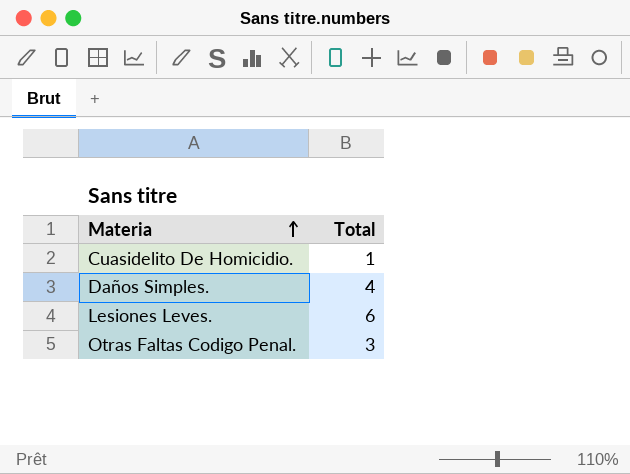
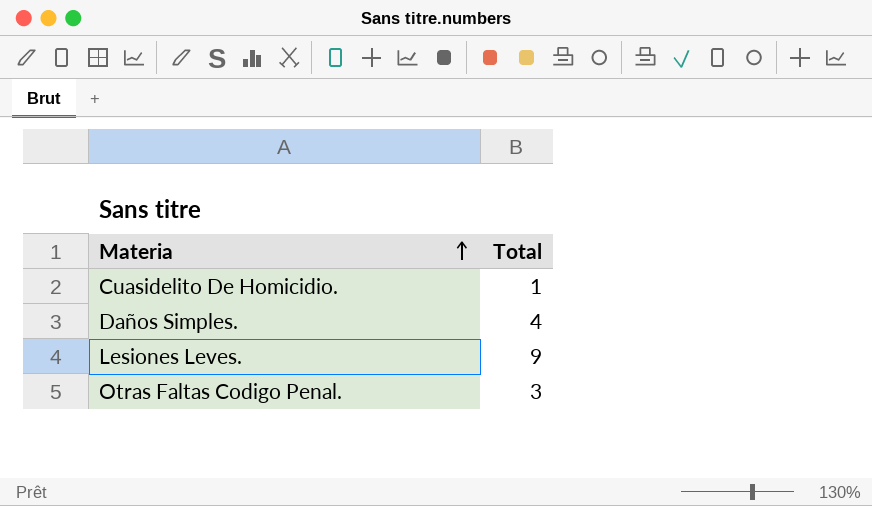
Lesiones Leves. | Total: 6 -> 9

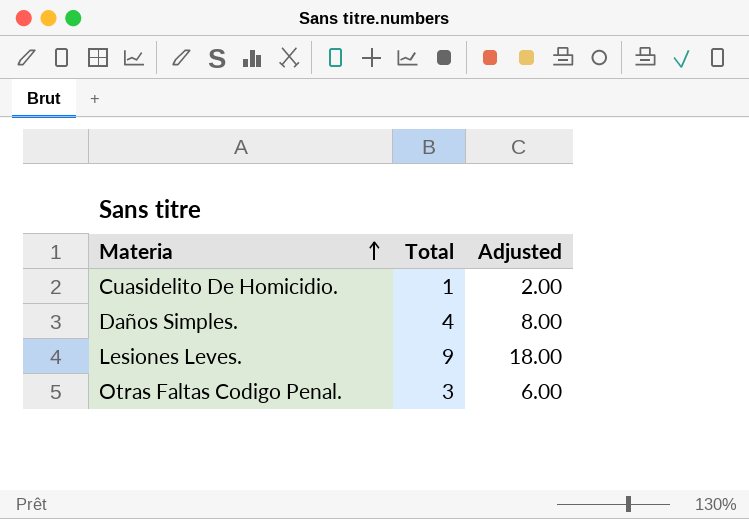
column Adjusted | formula: none -> [Total] * 2

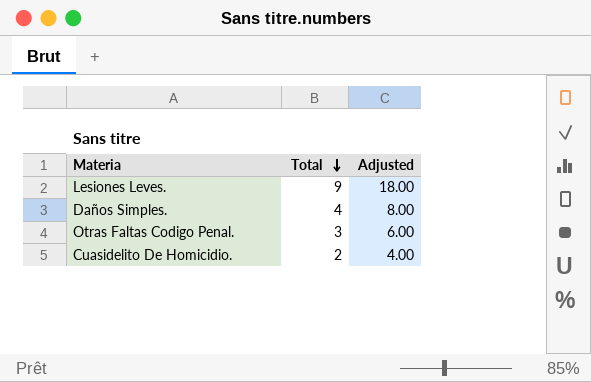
row order: Materia ascending -> Total descending
Cuasidelito De Homicidio. | Total: 1 -> 2
Cuasidelito De Homicidio. | Adjusted: 2.00 -> 4.00

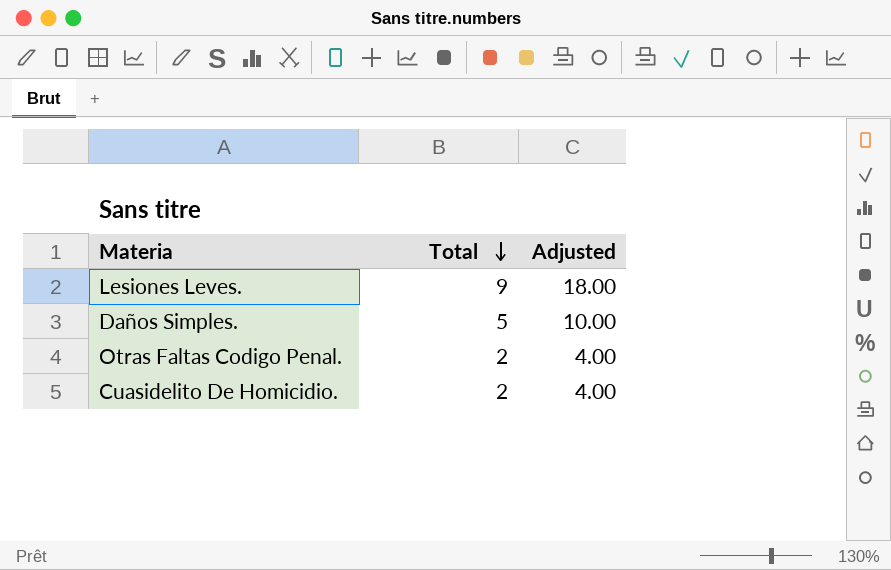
Daños Simples. | Total: 4 -> 5
Daños Simples. | Adjusted: 8.00 -> 10.00
Otras Faltas Codigo Penal. | Total: 3 -> 2
Otras Faltas Codigo Penal. | Adjusted: 6.00 -> 4.00

